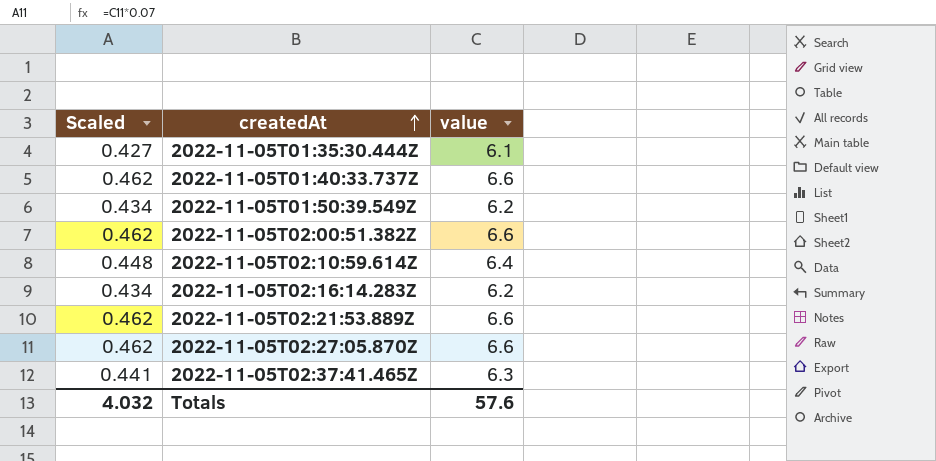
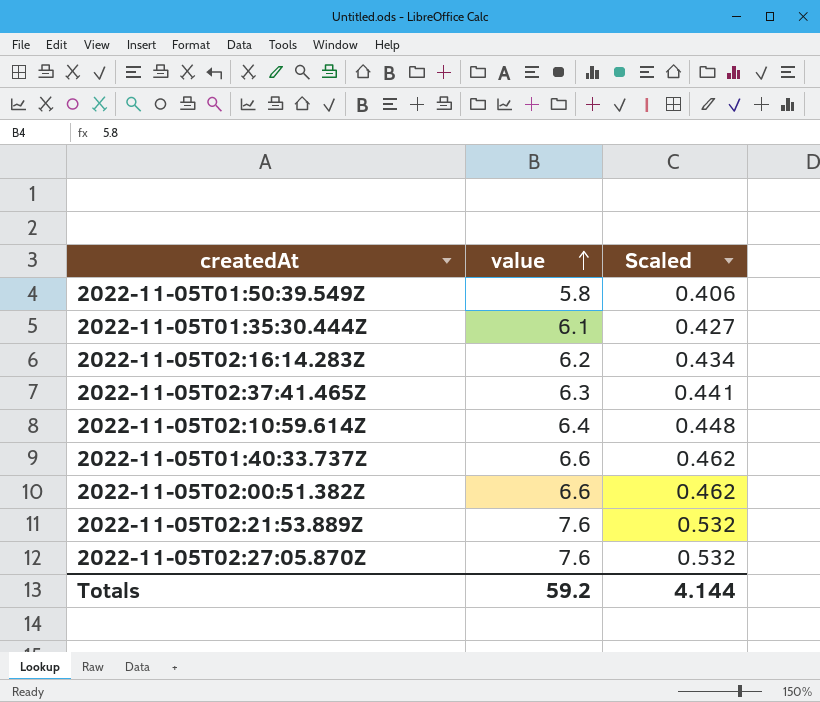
row order: createdAt ascending -> value ascending
column Scaled | position: 1 -> 3
2022-11-05T01:50:39.549Z | value: 6.2 -> 5.8
2022-11-05T01:50:39.549Z | Scaled: 0.434 -> 0.406
2022-11-05T02:21:53.889Z | value: 6.6 -> 7.6
2022-11-05T02:21:53.889Z | Scaled: 0.462 -> 0.532
2022-11-05T02:27:05.870Z | value: 6.6 -> 7.6
2022-11-05T02:27:05.870Z | Scaled: 0.462 -> 0.532
Totals | value: 57.6 -> 59.2
Totals | Scaled: 4.032 -> 4.144

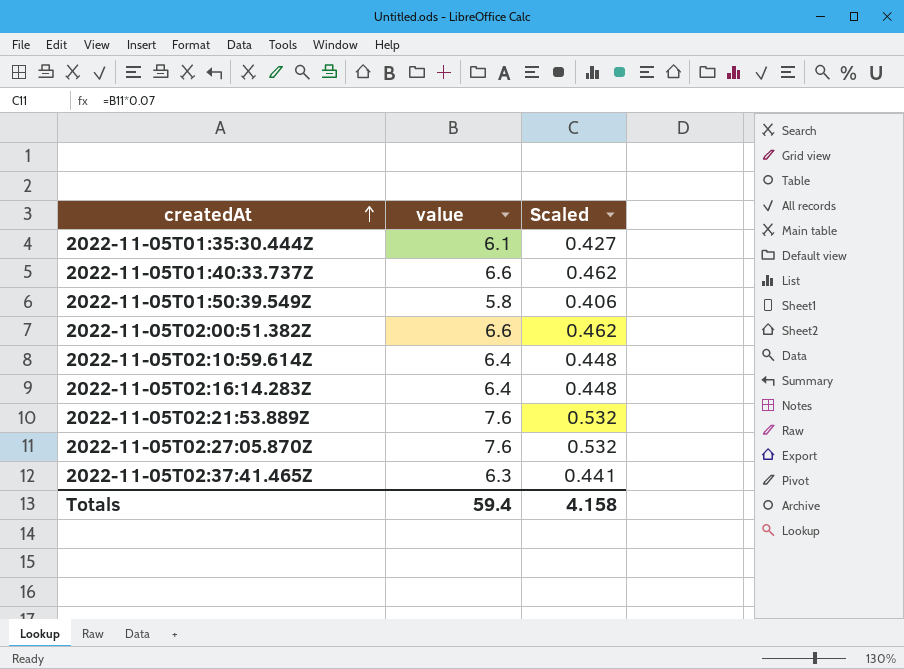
row order: value ascending -> createdAt ascending
2022-11-05T02:16:14.283Z | value: 6.2 -> 6.4
2022-11-05T02:16:14.283Z | Scaled: 0.434 -> 0.448
Totals | value: 59.2 -> 59.4
Totals | Scaled: 4.144 -> 4.158

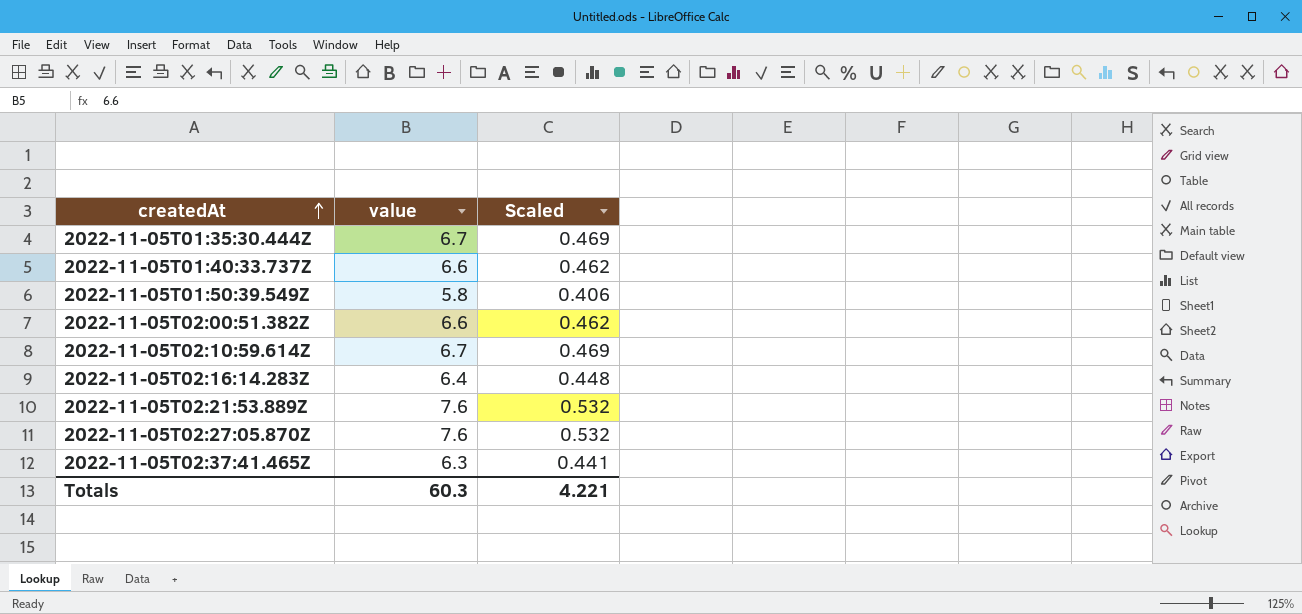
2022-11-05T01:35:30.444Z | value: 6.1 -> 6.7
2022-11-05T01:35:30.444Z | Scaled: 0.427 -> 0.469
2022-11-05T02:10:59.614Z | value: 6.4 -> 6.7
2022-11-05T02:10:59.614Z | Scaled: 0.448 -> 0.469
Totals | value: 59.4 -> 60.3
Totals | Scaled: 4.158 -> 4.221

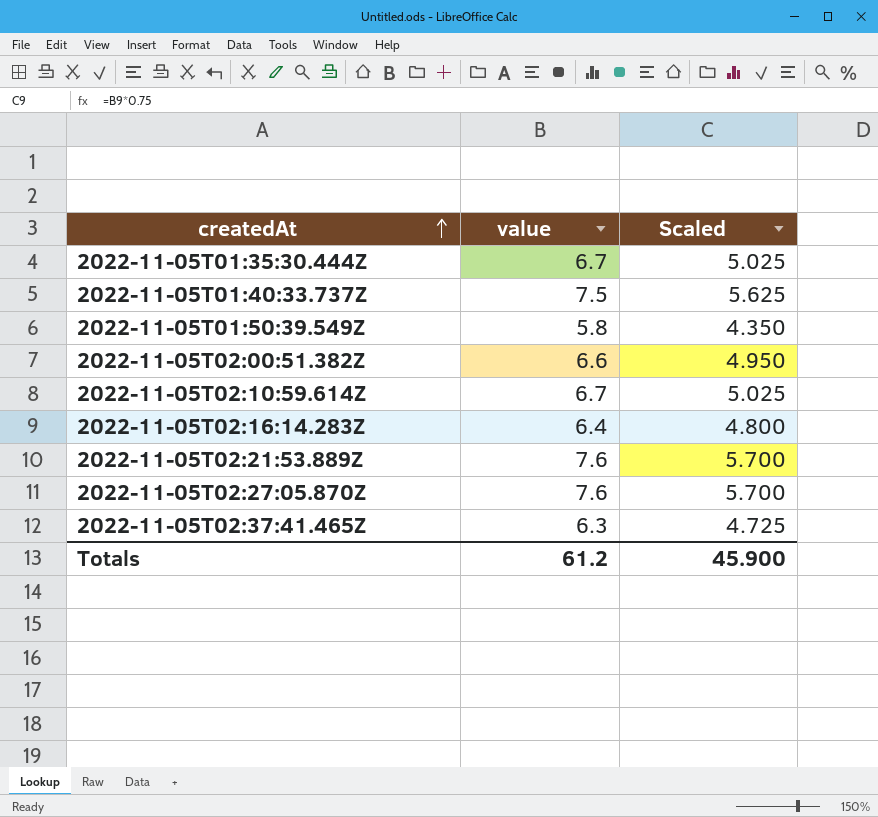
column Scaled | formula: [value] * 0.07 -> [value] * 0.75
2022-11-05T01:40:33.737Z | value: 6.6 -> 7.5
Totals | value: 60.3 -> 61.2
Totals | Scaled: 4.221 -> 45.900

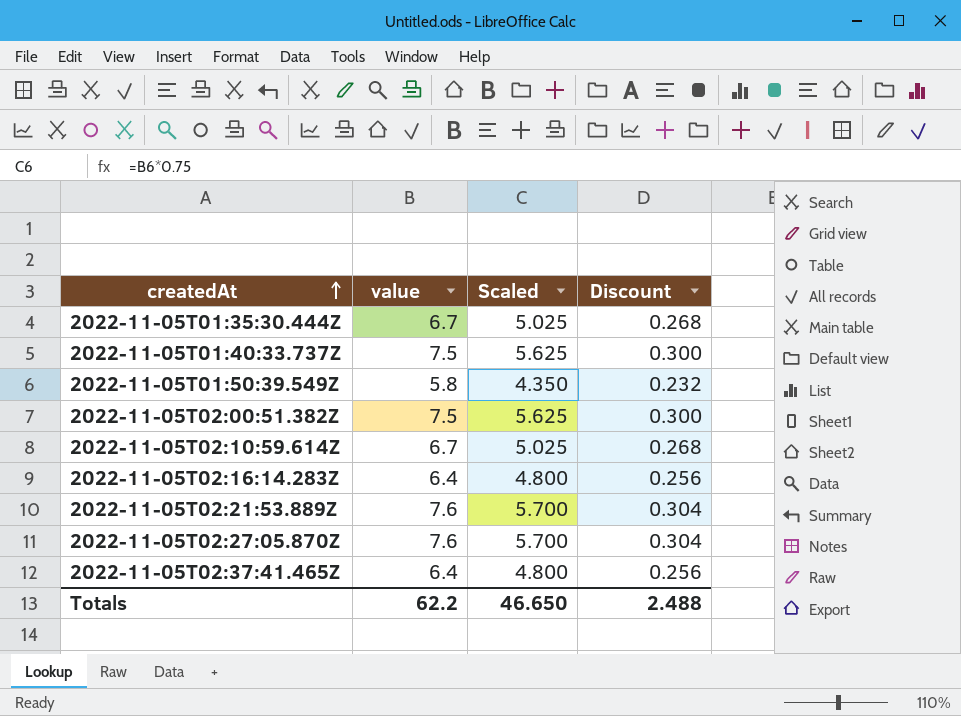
column Discount | formula: none -> [value] * 0.04
2022-11-05T02:00:51.382Z | value: 6.6 -> 7.5
2022-11-05T02:00:51.382Z | Scaled: 4.950 -> 5.625
2022-11-05T02:37:41.465Z | value: 6.3 -> 6.4
2022-11-05T02:37:41.465Z | Scaled: 4.725 -> 4.800
Totals | value: 61.2 -> 62.2
Totals | Scaled: 45.900 -> 46.650

